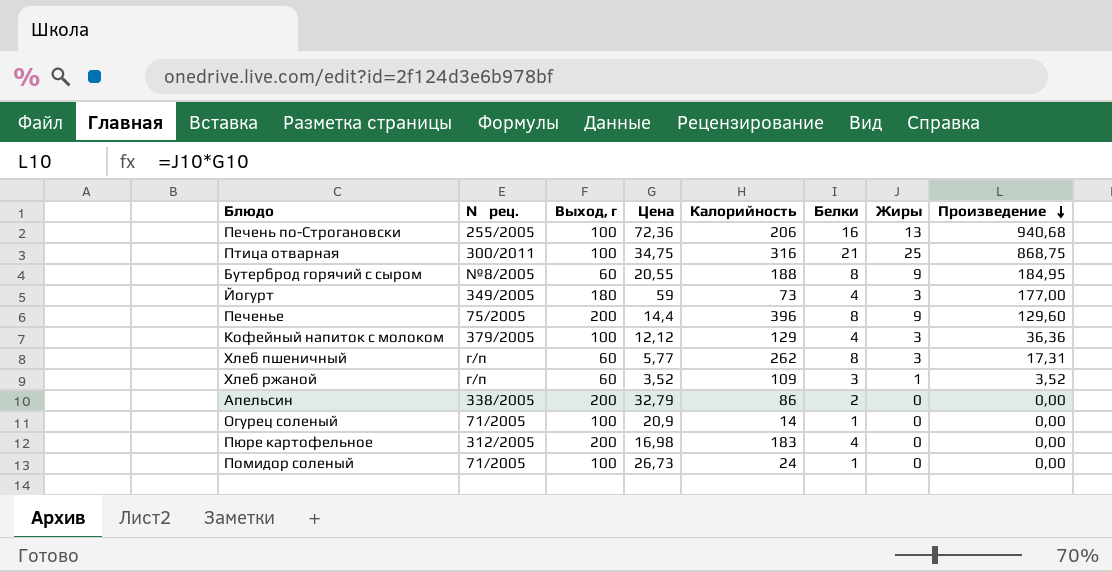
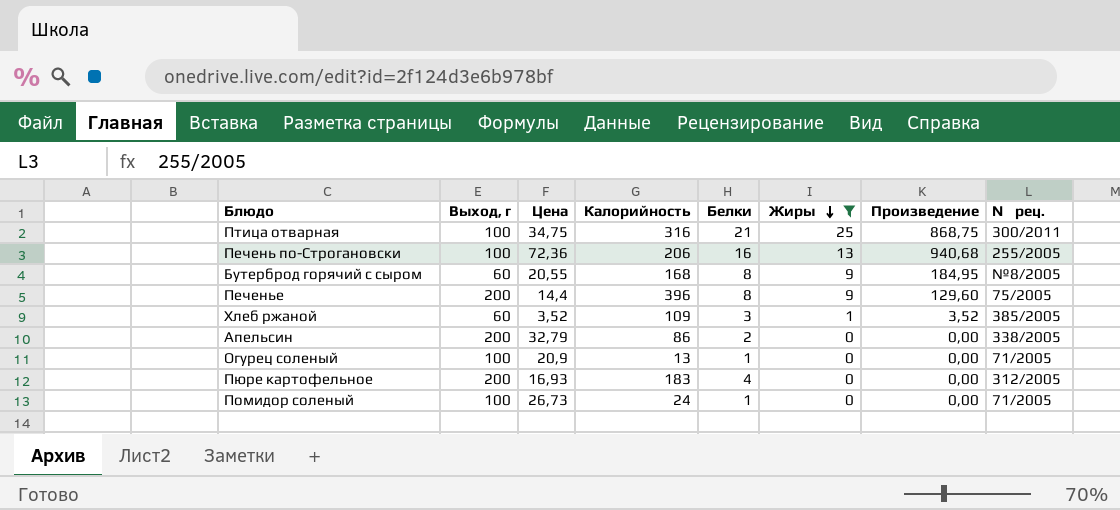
filter: none -> Жиры != 3
row order: Произведение descending -> Жиры descending
column № рец. | position: 2 -> 8
Бутерброд горячий с сыром | Калорийность: 188 -> 168
Хлеб ржаной | № рец.: г/п -> 385/2005
Огурец соленый | Калорийность: 14 -> 13
Пюре картофельное | Цена: 16,98 -> 16,93

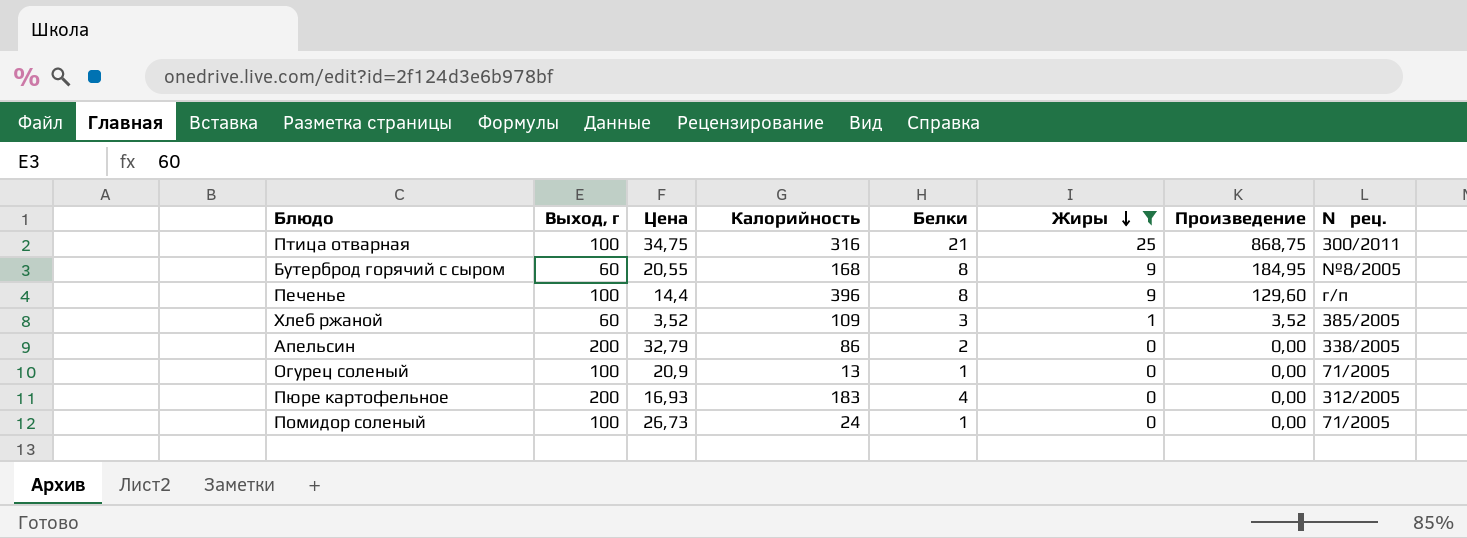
row Печень по-Строгановски: 100 | 72,36 | 206 | 16 | 13 | 940,68 | 255/2005 -> none
Печенье | Выход, г: 200 -> 100
Печенье | № рец.: 75/2005 -> г/п

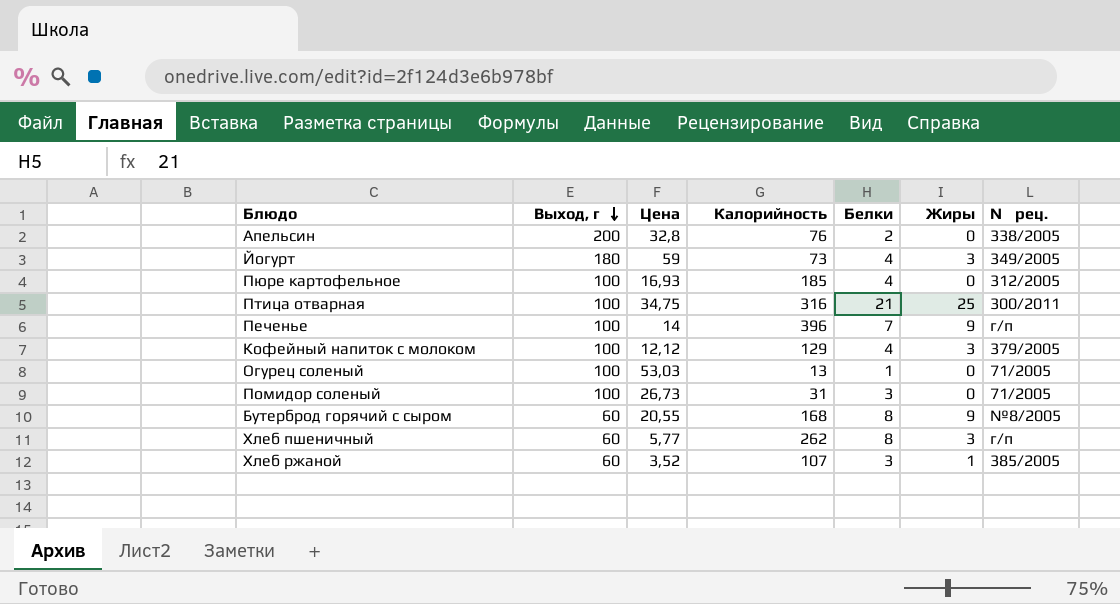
filter: Жиры != 3 -> none
row order: Жиры descending -> Выход, г descending
column Произведение | formula: [Цена] * [Жиры] -> none
Апельсин | Цена: 32,79 -> 32,8
Апельсин | Калорийность: 86 -> 76
Пюре картофельное | Выход, г: 200 -> 100
Пюре картофельное | Калорийность: 183 -> 185
Печенье | Цена: 14,4 -> 14
Печенье | Белки: 8 -> 7
Огурец соленый | Цена: 20,9 -> 53,03
Помидор соленый | Калорийность: 24 -> 31
Помидор соленый | Белки: 1 -> 3
Хлеб ржаной | Калорийность: 109 -> 107

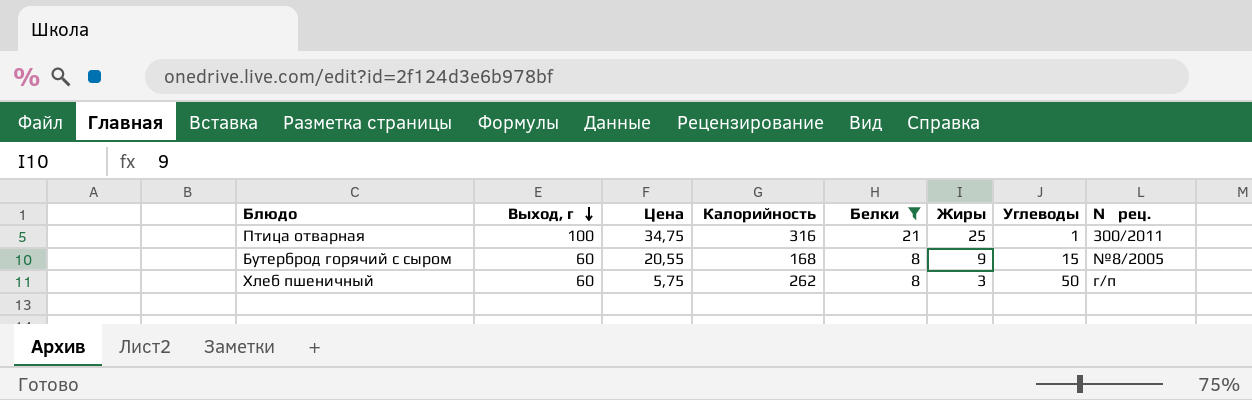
filter: none -> Белки >= 8
column Углеводы | position: none -> 7
Хлеб пшеничный | Цена: 5,77 -> 5,75

